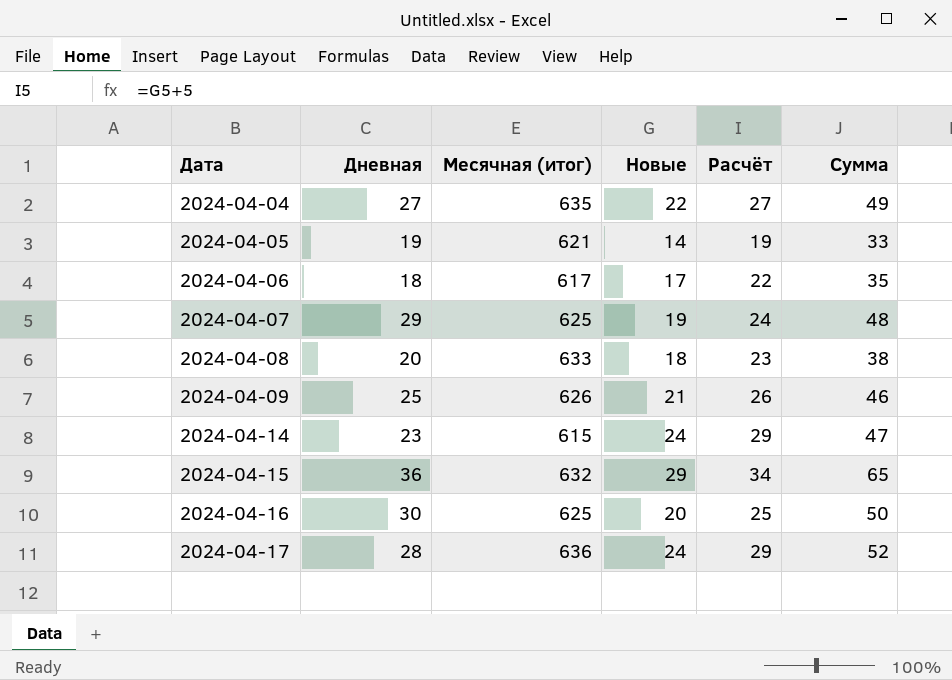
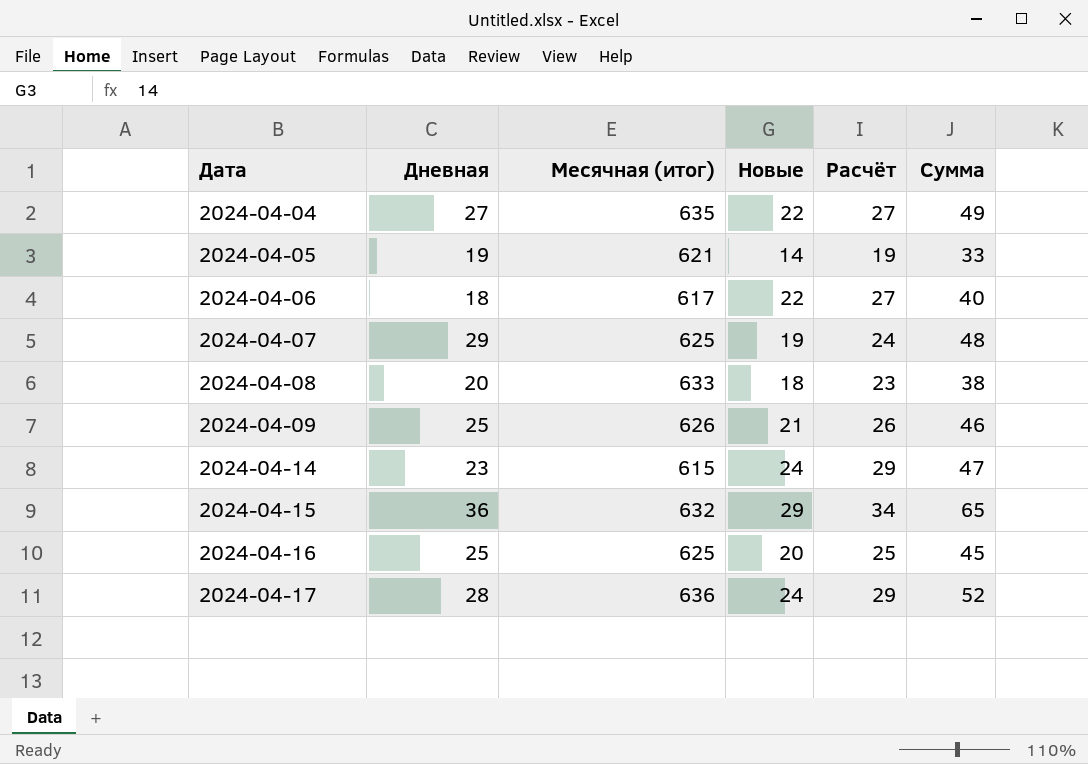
2024-04-06 | Новые: 17 -> 22
2024-04-06 | Расчёт: 22 -> 27
2024-04-06 | Сумма: 35 -> 40
2024-04-16 | Дневная: 30 -> 25
2024-04-16 | Сумма: 50 -> 45

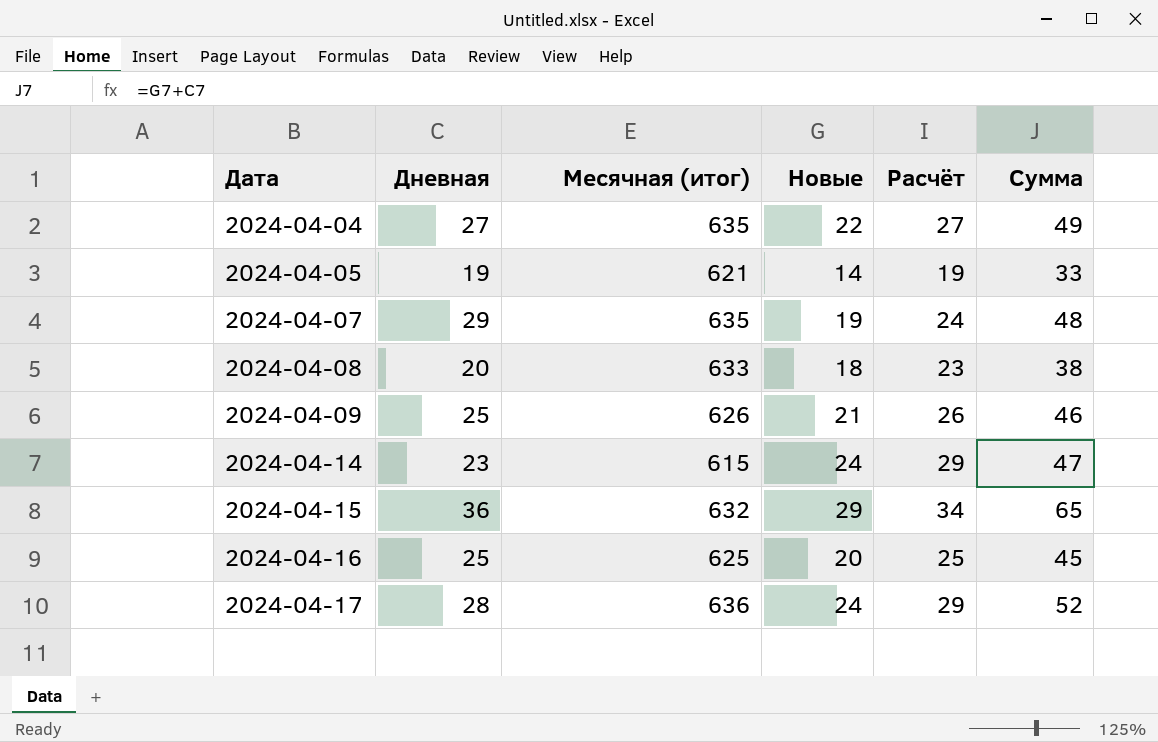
row 2024-04-06: 18 | 617 | 22 | 27 | 40 -> none
2024-04-07 | Месячная (итог): 625 -> 635

